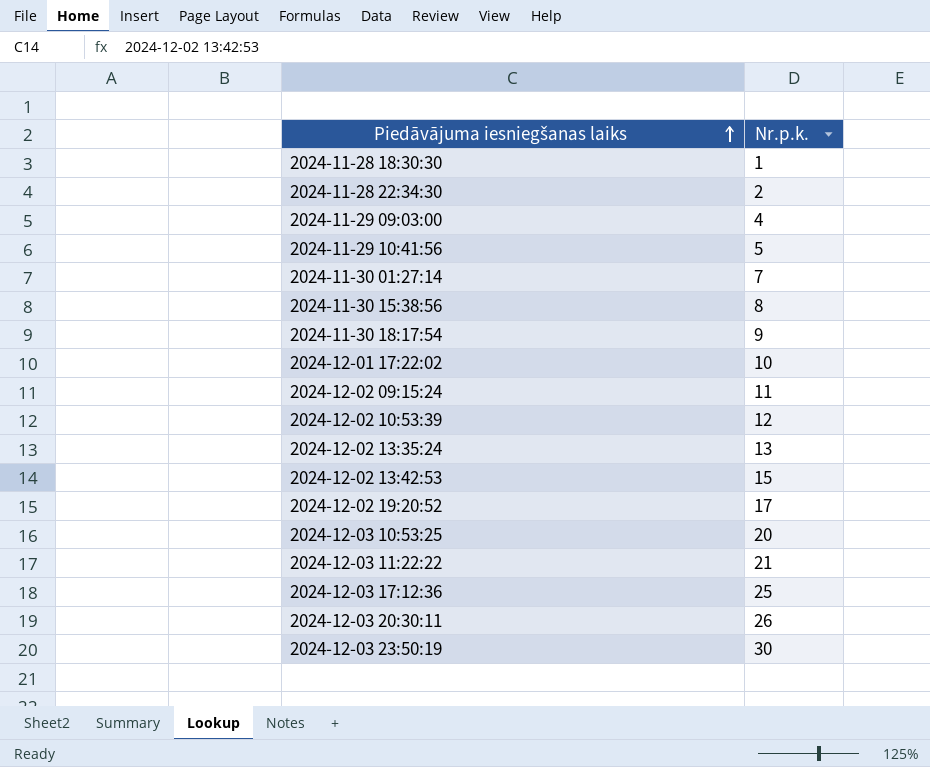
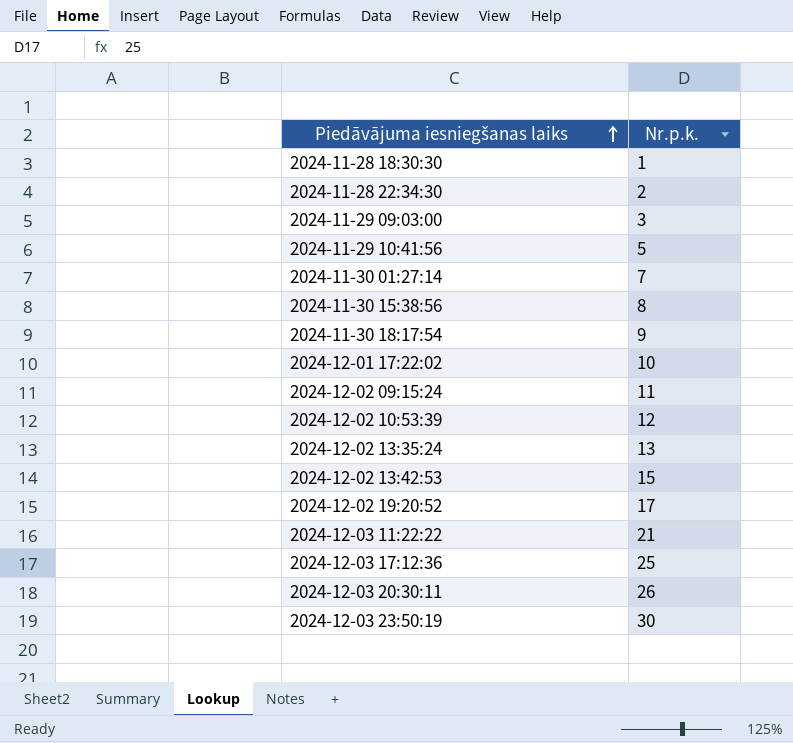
row 2024-12-03 10:53:25: 20 -> none
2024-11-29 09:03:00 | Nr.p.k.: 4 -> 3

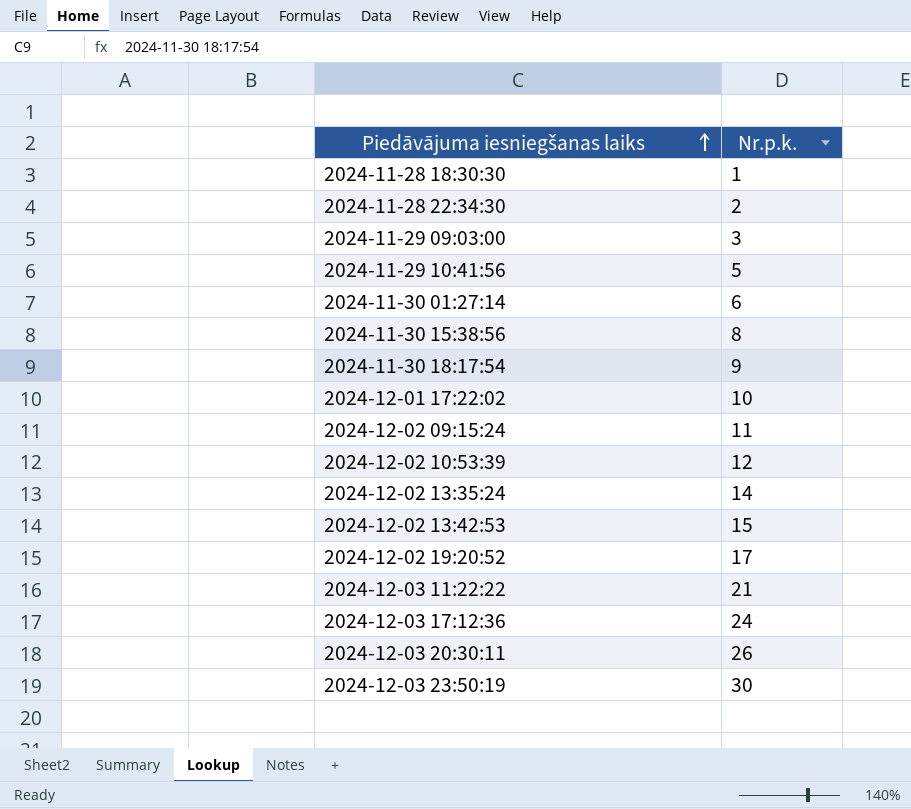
2024-11-30 01:27:14 | Nr.p.k.: 7 -> 6
2024-12-02 13:35:24 | Nr.p.k.: 13 -> 14
2024-12-03 17:12:36 | Nr.p.k.: 25 -> 24

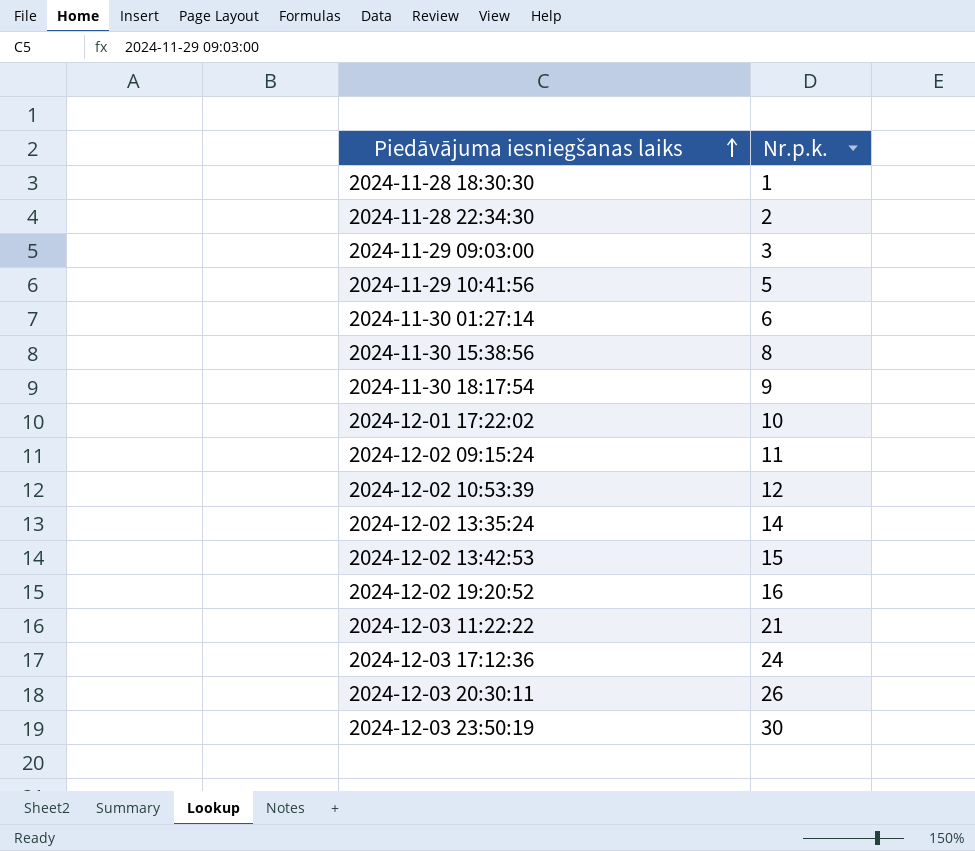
2024-12-02 19:20:52 | Nr.p.k.: 17 -> 16

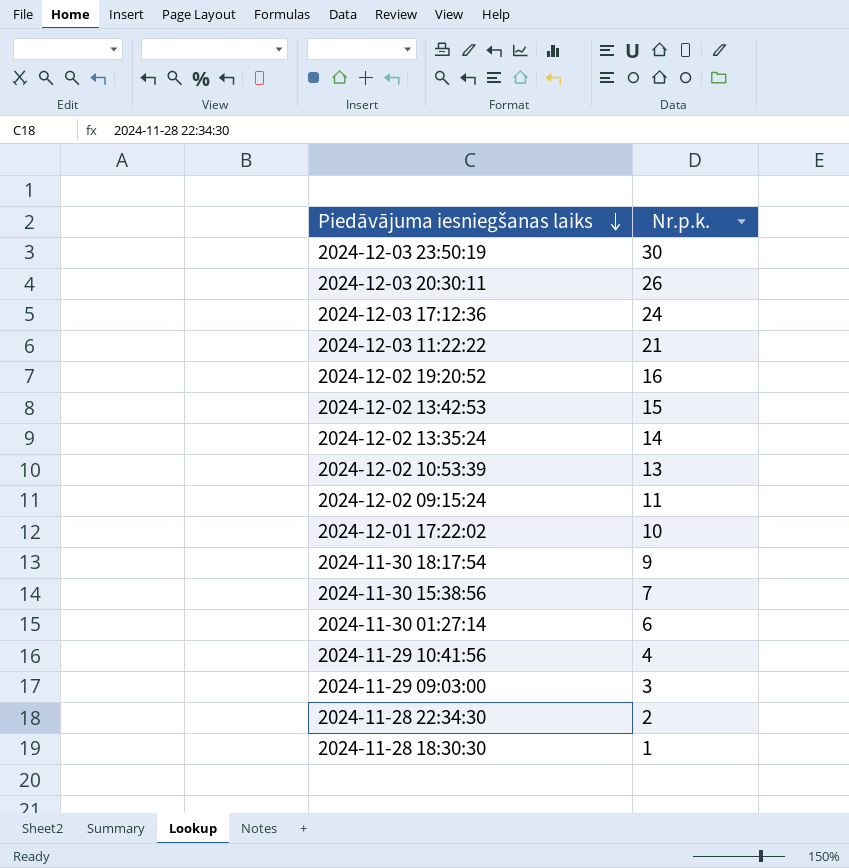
row order: Piedāvājuma iesniegšanas laiks ascending -> Piedāvājuma iesniegšanas laiks descending
2024-12-02 10:53:39 | Nr.p.k.: 12 -> 13
2024-11-30 15:38:56 | Nr.p.k.: 8 -> 7
2024-11-29 10:41:56 | Nr.p.k.: 5 -> 4

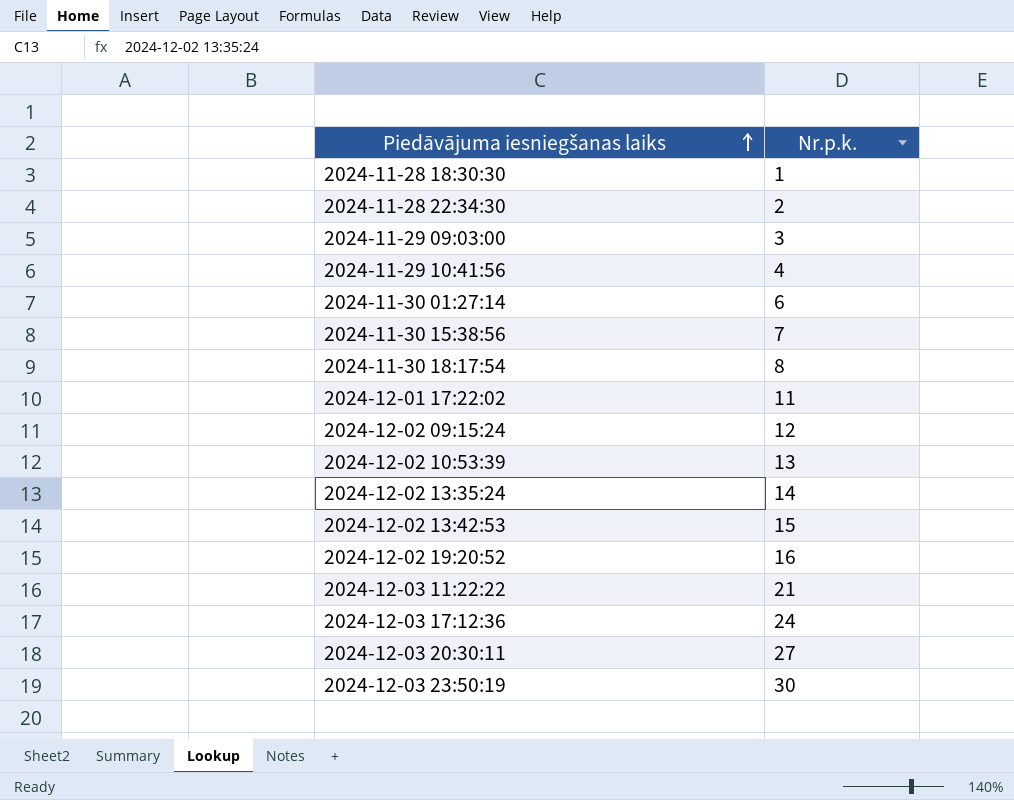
row order: Piedāvājuma iesniegšanas laiks descending -> Piedāvājuma iesniegšanas laiks ascending
2024-11-30 18:17:54 | Nr.p.k.: 9 -> 8
2024-12-01 17:22:02 | Nr.p.k.: 10 -> 11
2024-12-02 09:15:24 | Nr.p.k.: 11 -> 12
2024-12-03 20:30:11 | Nr.p.k.: 26 -> 27

